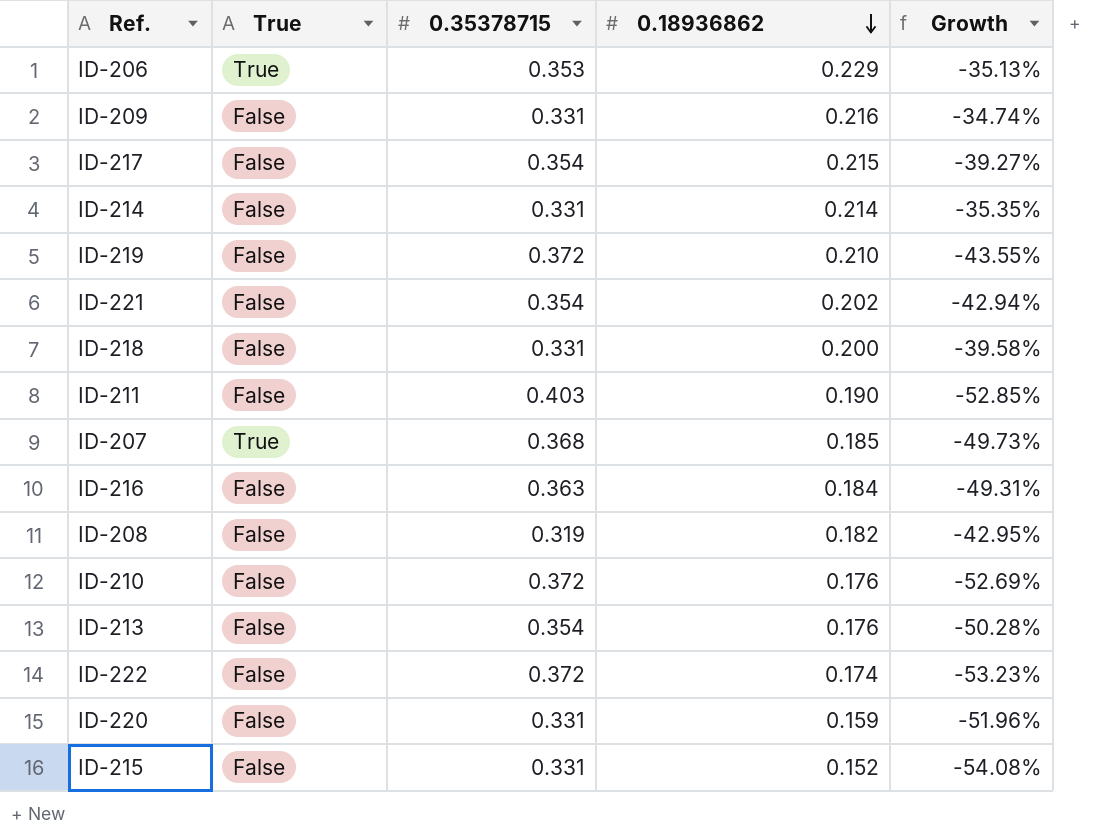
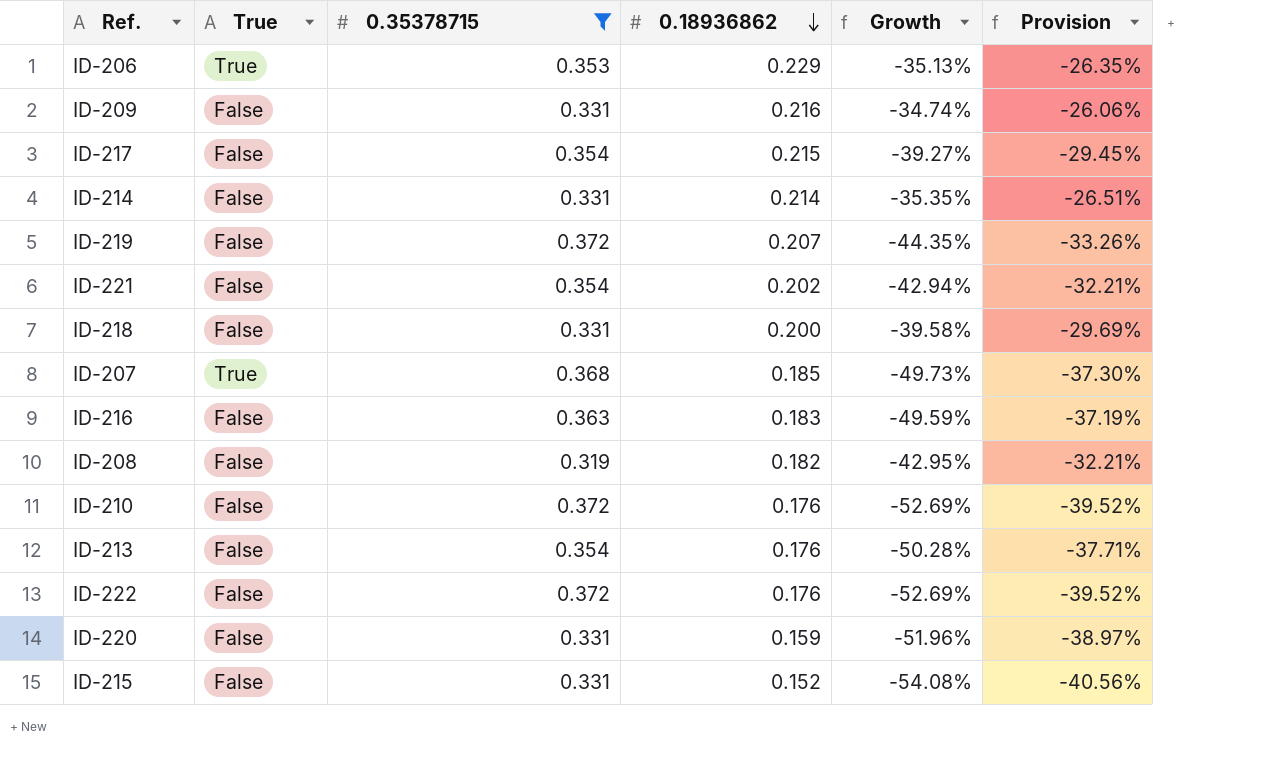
filter: none -> 0.35378715 != 0.403
column Provision | formula: none -> [Growth] * 0.75
ID-219 | 0.18936862: 0.210 -> 0.207
ID-219 | Growth: -43.55% -> -44.35%
ID-216 | 0.18936862: 0.184 -> 0.183
ID-216 | Growth: -49.31% -> -49.59%
ID-222 | 0.18936862: 0.174 -> 0.176
ID-222 | Growth: -53.23% -> -52.69%

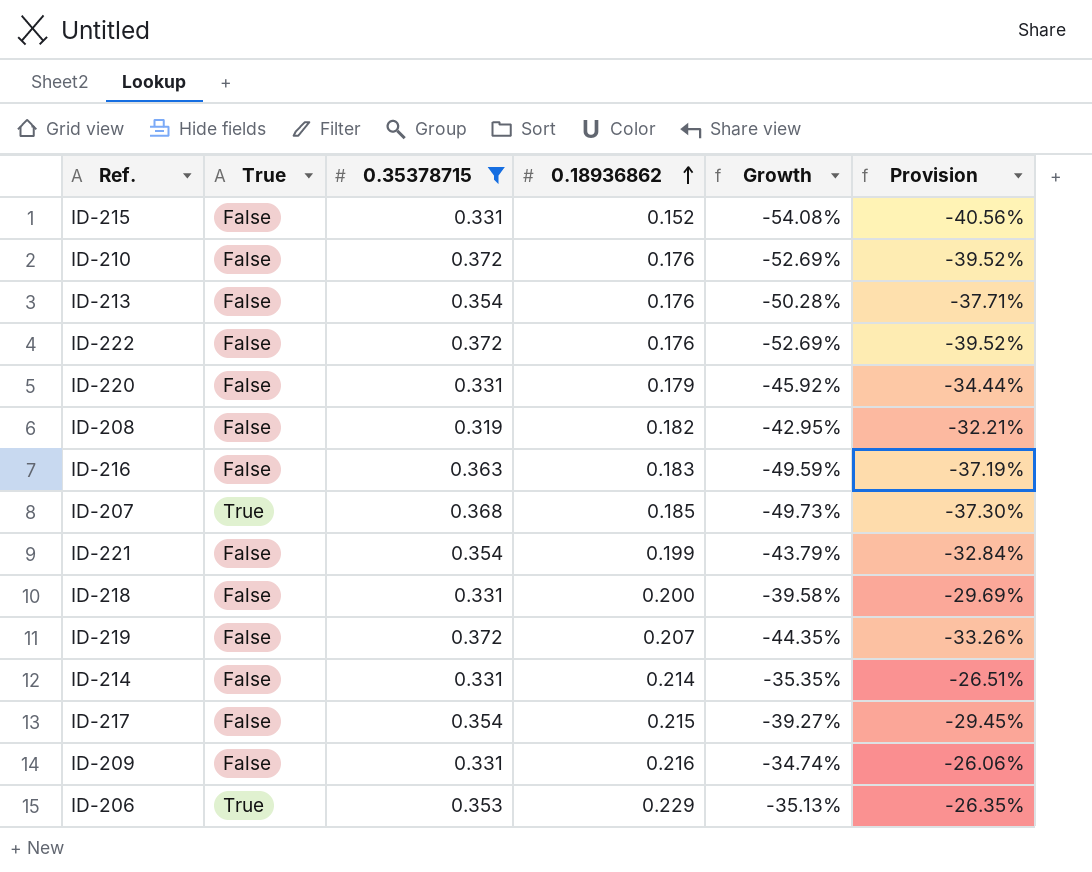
row order: 0.18936862 descending -> 0.18936862 ascending
ID-220 | 0.18936862: 0.159 -> 0.179
ID-220 | Growth: -51.96% -> -45.92%
ID-220 | Provision: -38.97% -> -34.44%
ID-221 | 0.18936862: 0.202 -> 0.199
ID-221 | Growth: -42.94% -> -43.79%
ID-221 | Provision: -32.21% -> -32.84%

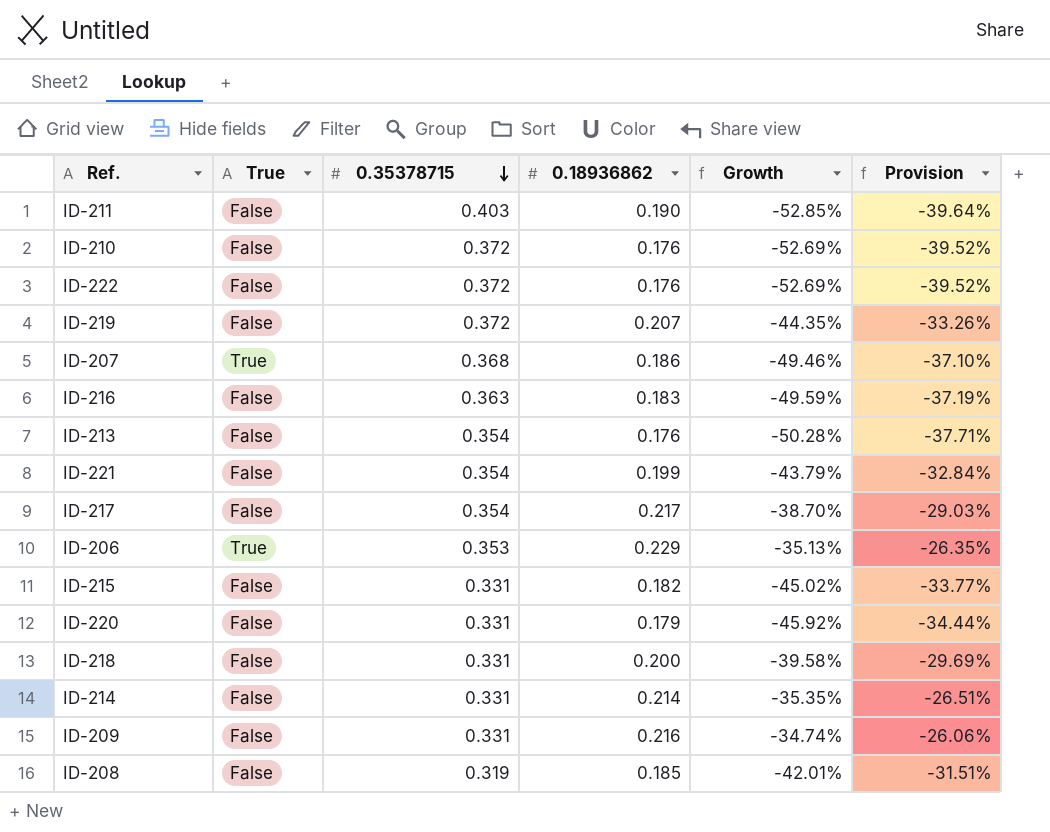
filter: 0.35378715 != 0.403 -> none
row order: 0.18936862 ascending -> 0.35378715 descending
ID-207 | 0.18936862: 0.185 -> 0.186
ID-207 | Growth: -49.73% -> -49.46%
ID-207 | Provision: -37.30% -> -37.10%
ID-217 | 0.18936862: 0.215 -> 0.217
ID-217 | Growth: -39.27% -> -38.70%
ID-217 | Provision: -29.45% -> -29.03%
ID-215 | 0.18936862: 0.152 -> 0.182
ID-215 | Growth: -54.08% -> -45.02%
ID-215 | Provision: -40.56% -> -33.77%
ID-208 | 0.18936862: 0.182 -> 0.185
ID-208 | Growth: -42.95% -> -42.01%
ID-208 | Provision: -32.21% -> -31.51%

